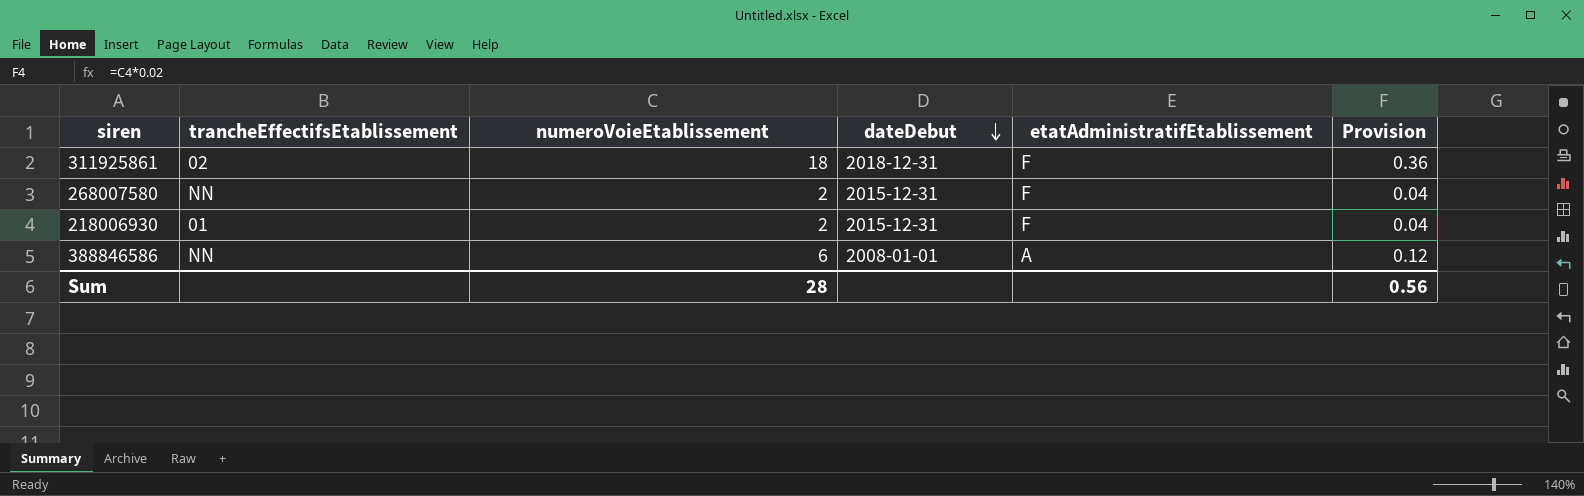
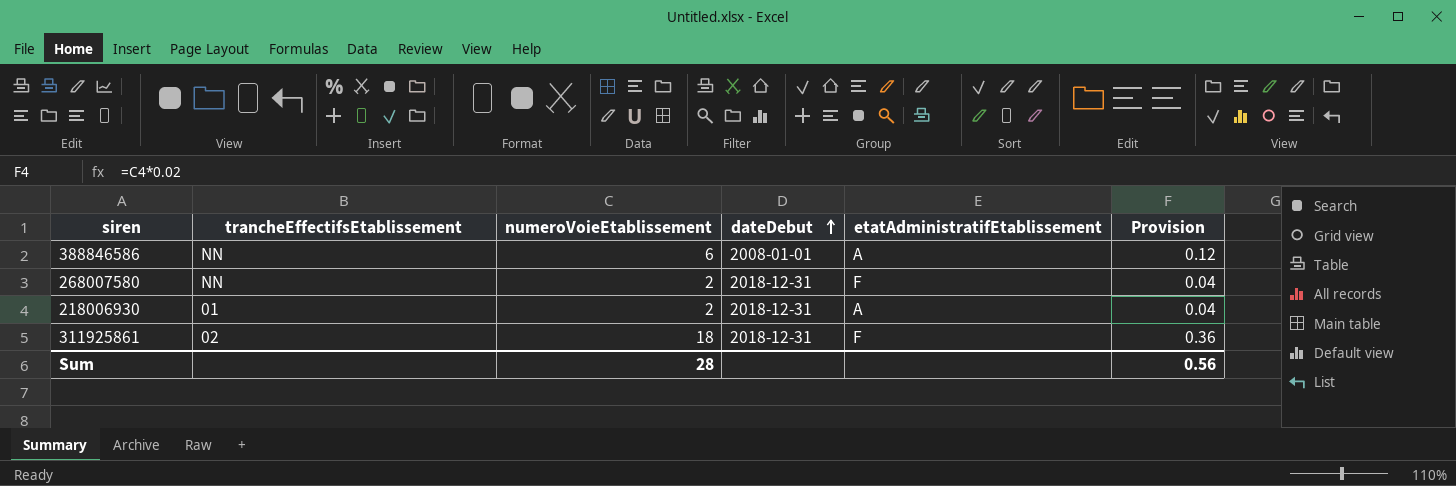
row order: dateDebut descending -> dateDebut ascending
268007580 | dateDebut: 2015-12-31 -> 2018-12-31
218006930 | dateDebut: 2015-12-31 -> 2018-12-31
218006930 | etatAdministratifEtablissement: F -> A

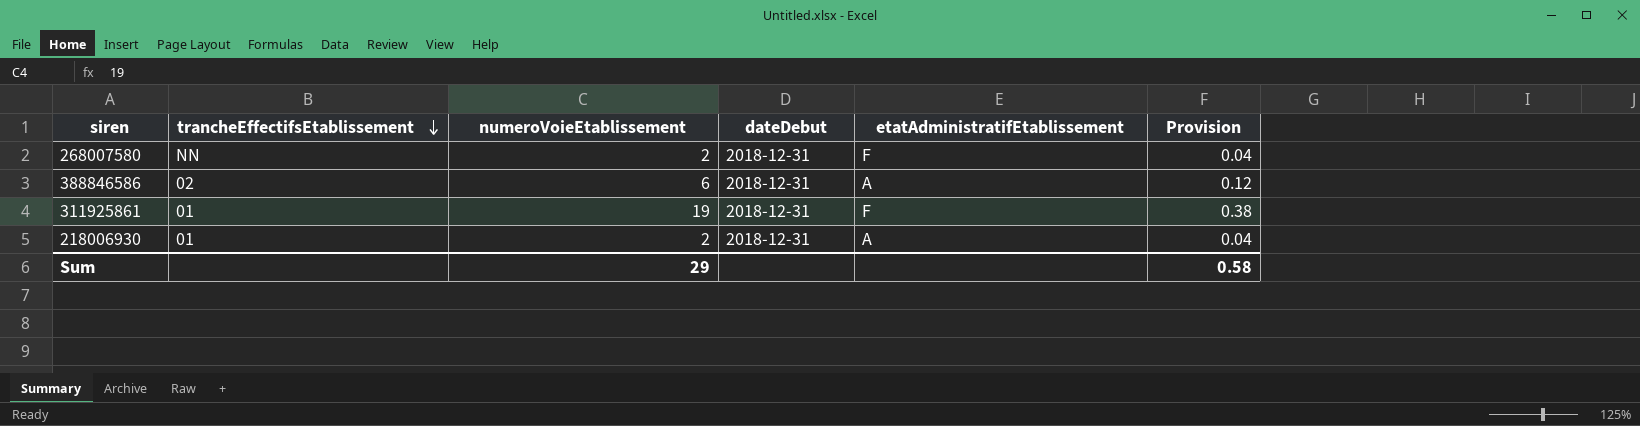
row order: dateDebut ascending -> trancheEffectifsEtablissement descending
388846586 | trancheEffectifsEtablissement: NN -> 02
388846586 | dateDebut: 2008-01-01 -> 2018-12-31
311925861 | trancheEffectifsEtablissement: 02 -> 01
311925861 | numeroVoieEtablissement: 18 -> 19
311925861 | Provision: 0.36 -> 0.38
Sum | numeroVoieEtablissement: 28 -> 29
Sum | Provision: 0.56 -> 0.58

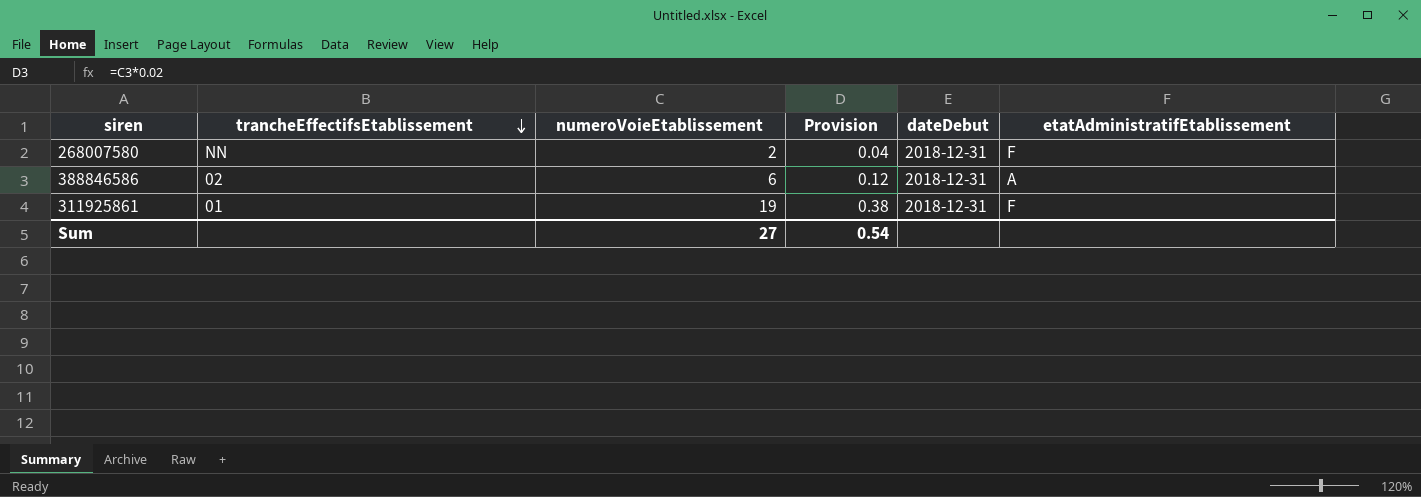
column Provision | position: 6 -> 4
row 218006930: 01 | 2 | 2018-12-31 | A | 0.04 -> none
Sum | numeroVoieEtablissement: 29 -> 27
Sum | Provision: 0.58 -> 0.54

